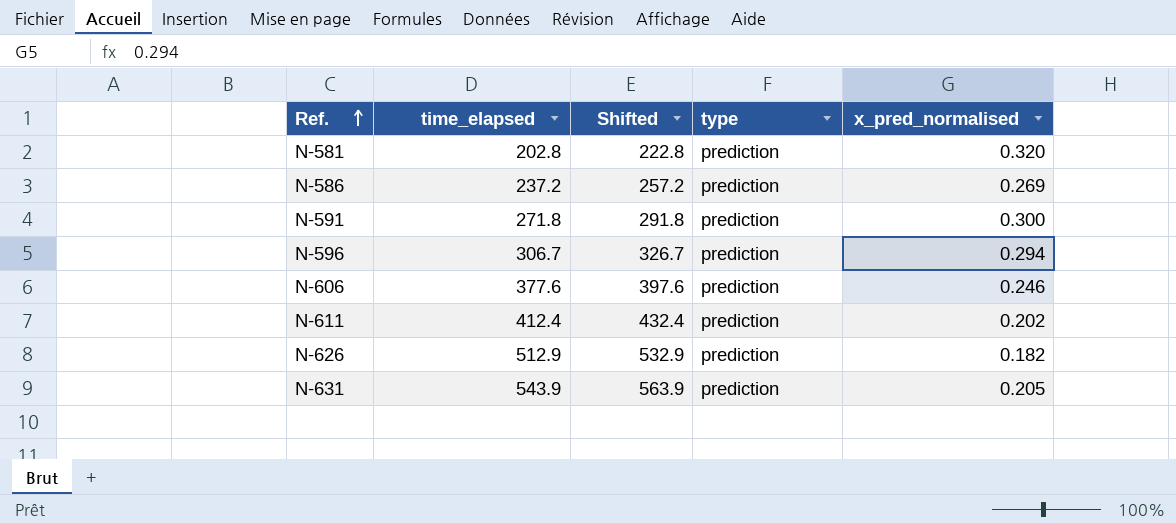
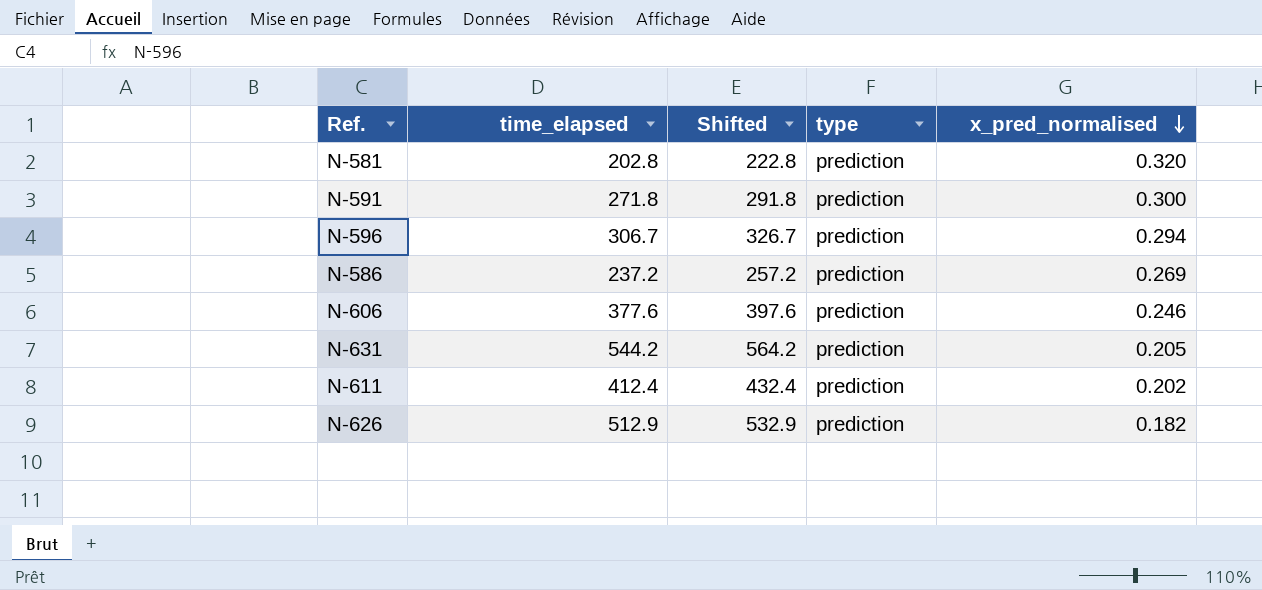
row order: Ref. ascending -> x_pred_normalised descending
N-631 | time_elapsed: 543.9 -> 544.2
N-631 | Shifted: 563.9 -> 564.2

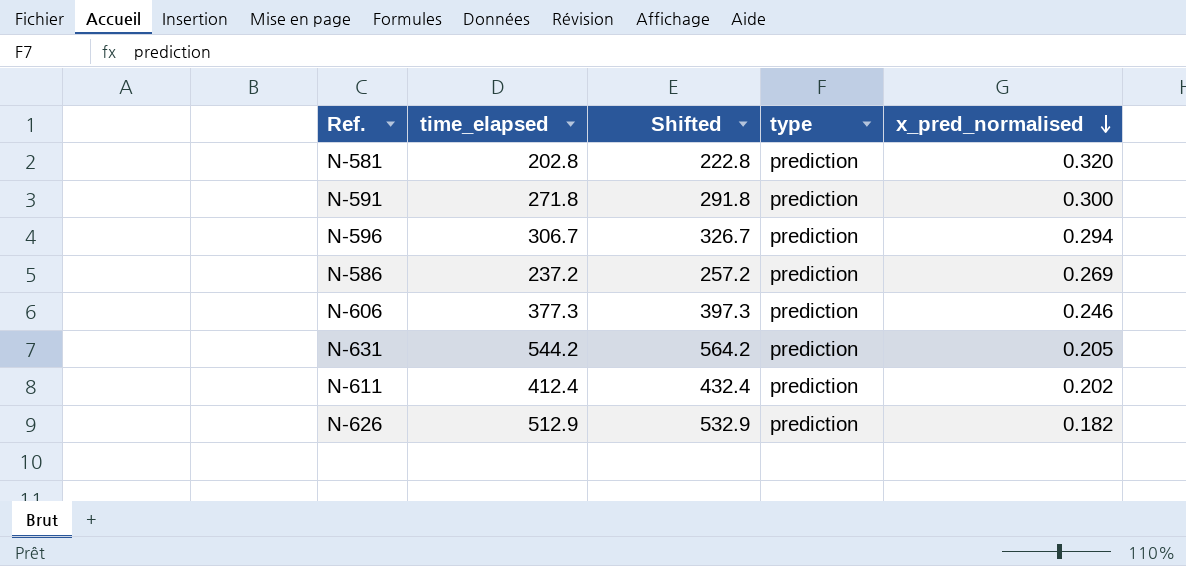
N-606 | time_elapsed: 377.6 -> 377.3
N-606 | Shifted: 397.6 -> 397.3

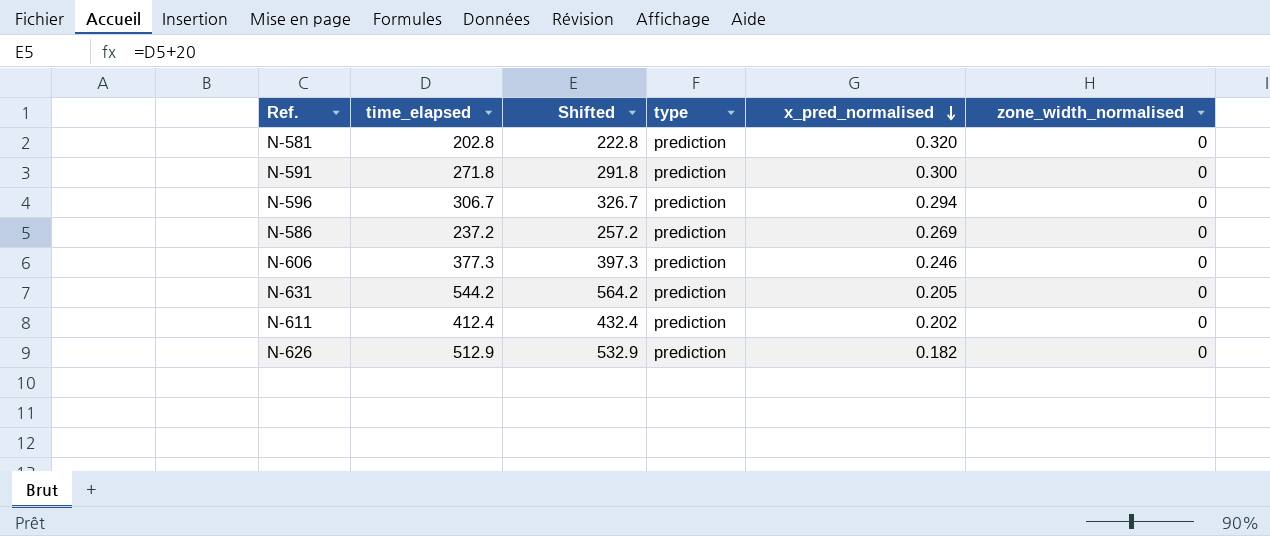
column zone_width_normalised | position: none -> 6

